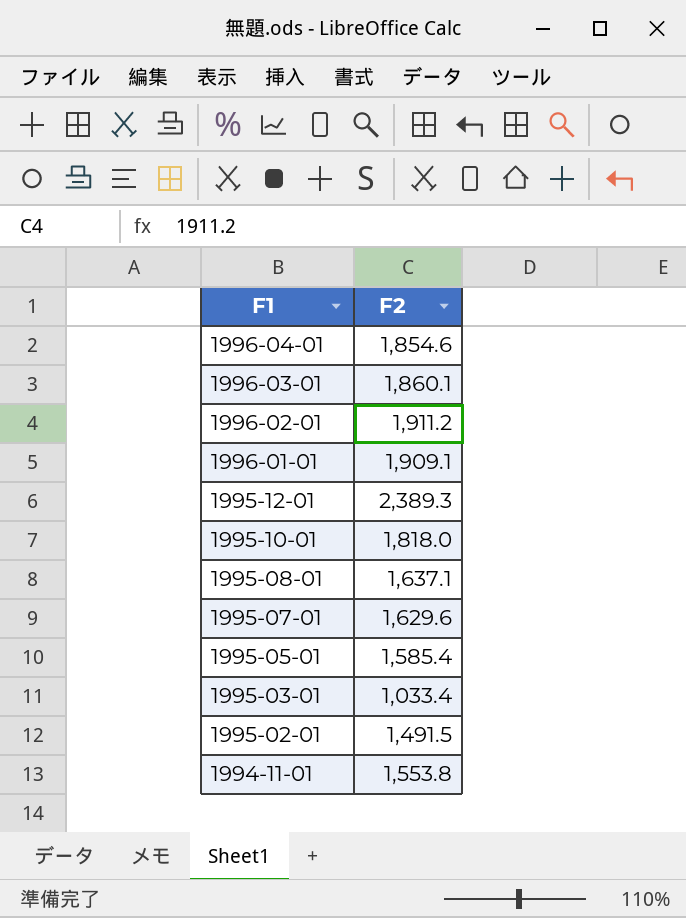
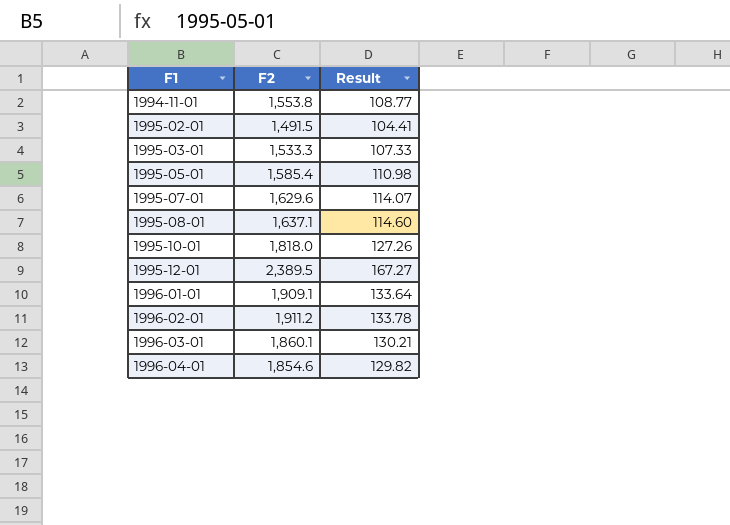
row order: F1 descending -> F1 ascending
column Result | formula: none -> [F2] * 0.07
1995-03-01 | F2: 1,033.4 -> 1,533.3
1995-12-01 | F2: 2,389.3 -> 2,389.5

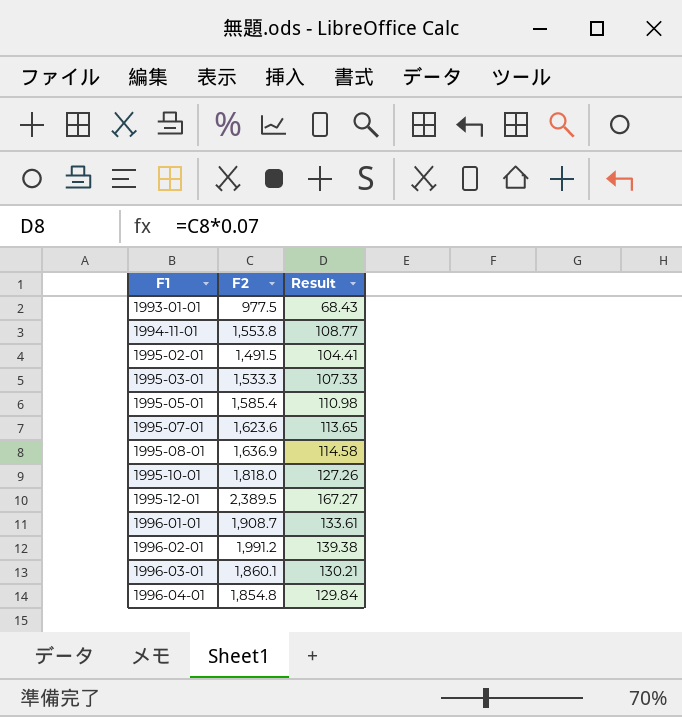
row 1993-01-01: none -> 977.5 | 68.43
1995-07-01 | F2: 1,629.6 -> 1,623.6
1995-07-01 | Result: 114.07 -> 113.65
1995-08-01 | F2: 1,637.1 -> 1,636.9
1995-08-01 | Result: 114.60 -> 114.58
1996-01-01 | F2: 1,909.1 -> 1,908.7
1996-01-01 | Result: 133.64 -> 133.61
1996-02-01 | F2: 1,911.2 -> 1,991.2
1996-02-01 | Result: 133.78 -> 139.38
1996-04-01 | F2: 1,854.6 -> 1,854.8
1996-04-01 | Result: 129.82 -> 129.84

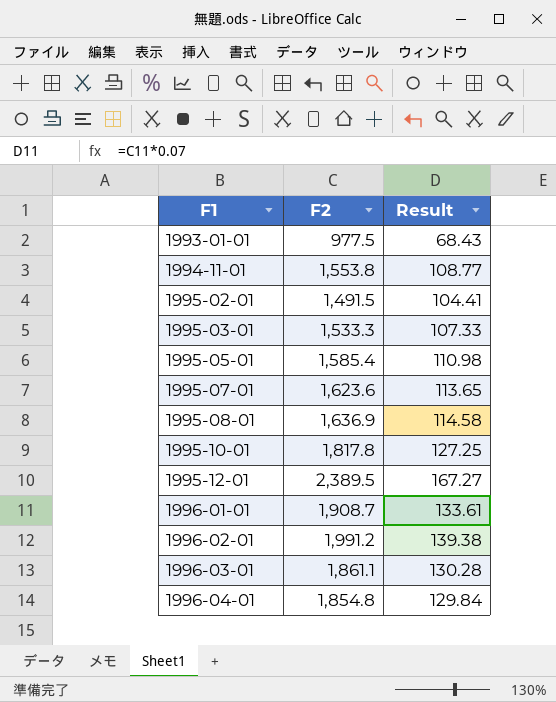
1995-10-01 | F2: 1,818.0 -> 1,817.8
1995-10-01 | Result: 127.26 -> 127.25
1996-03-01 | F2: 1,860.1 -> 1,861.1
1996-03-01 | Result: 130.21 -> 130.28

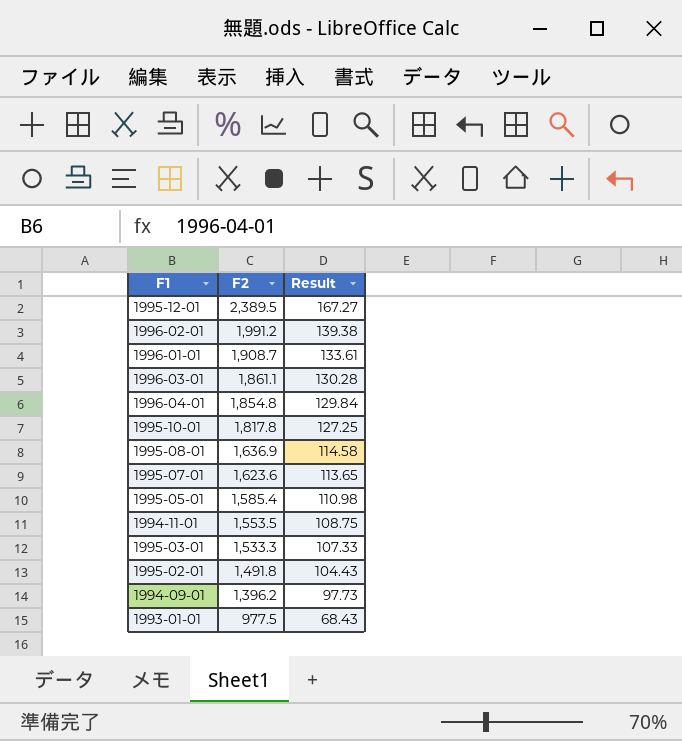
row order: F1 ascending -> F2 descending
1994-11-01 | F2: 1,553.8 -> 1,553.5
1994-11-01 | Result: 108.77 -> 108.75
1995-02-01 | F2: 1,491.5 -> 1,491.8
1995-02-01 | Result: 104.41 -> 104.43
row 1994-09-01: none -> 1,396.2 | 97.73

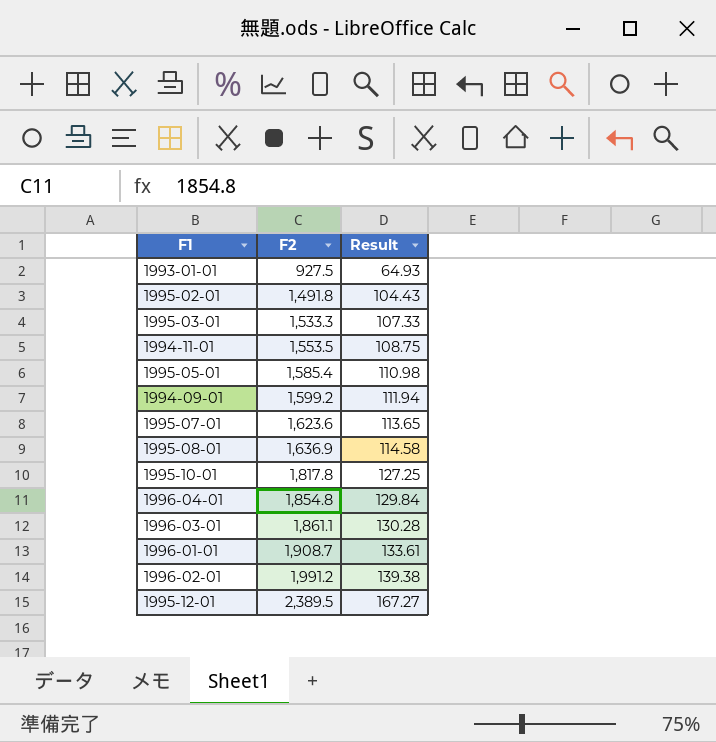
row order: F2 descending -> F2 ascending
1993-01-01 | F2: 977.5 -> 927.5
1993-01-01 | Result: 68.43 -> 64.93
1994-09-01 | F2: 1,396.2 -> 1,599.2
1994-09-01 | Result: 97.73 -> 111.94

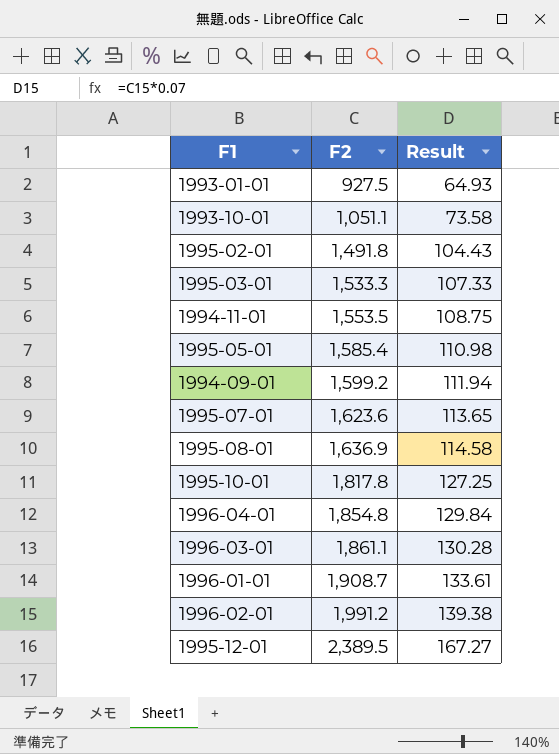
row 1993-10-01: none -> 1,051.1 | 73.58

